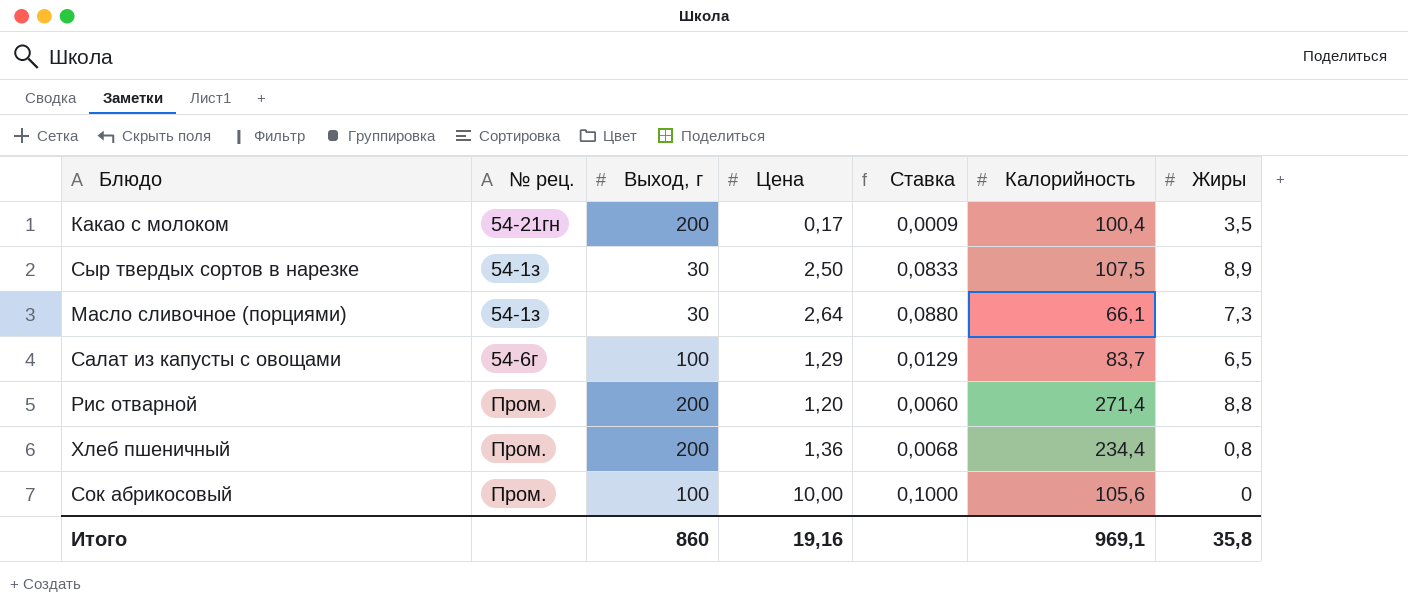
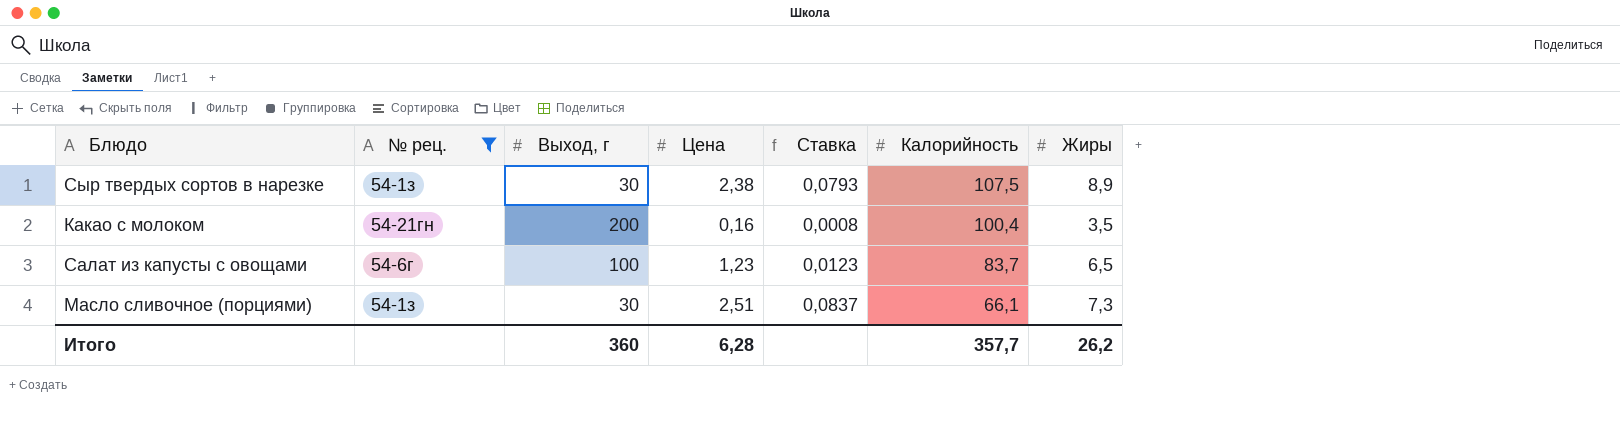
filter: none -> № рец. != Пром.
row order: none -> Калорийность descending
Сыр твердых сортов в нарезке | Цена: 2,50 -> 2,38
Сыр твердых сортов в нарезке | Ставка: 0,0833 -> 0,0793
Какао с молоком | Цена: 0,17 -> 0,16
Какао с молоком | Ставка: 0,0009 -> 0,0008
Салат из капусты с овощами | Цена: 1,29 -> 1,23
Салат из капусты с овощами | Ставка: 0,0129 -> 0,0123
Масло сливочное (порциями) | Цена: 2,64 -> 2,51
Масло сливочное (порциями) | Ставка: 0,0880 -> 0,0837
Итого | Выход, г: 860 -> 360
Итого | Цена: 19,16 -> 6,28
Итого | Калорийность: 969,1 -> 357,7
Итого | Жиры: 35,8 -> 26,2

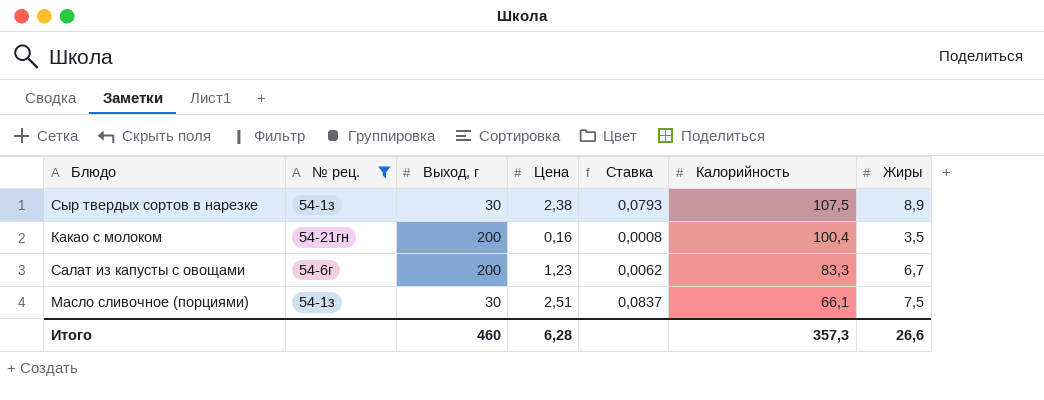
Салат из капусты с овощами | Выход, г: 100 -> 200
Салат из капусты с овощами | Ставка: 0,0123 -> 0,0062
Салат из капусты с овощами | Калорийность: 83,7 -> 83,3
Салат из капусты с овощами | Жиры: 6,5 -> 6,7
Масло сливочное (порциями) | Жиры: 7,3 -> 7,5
Итого | Выход, г: 360 -> 460
Итого | Калорийность: 357,7 -> 357,3
Итого | Жиры: 26,2 -> 26,6

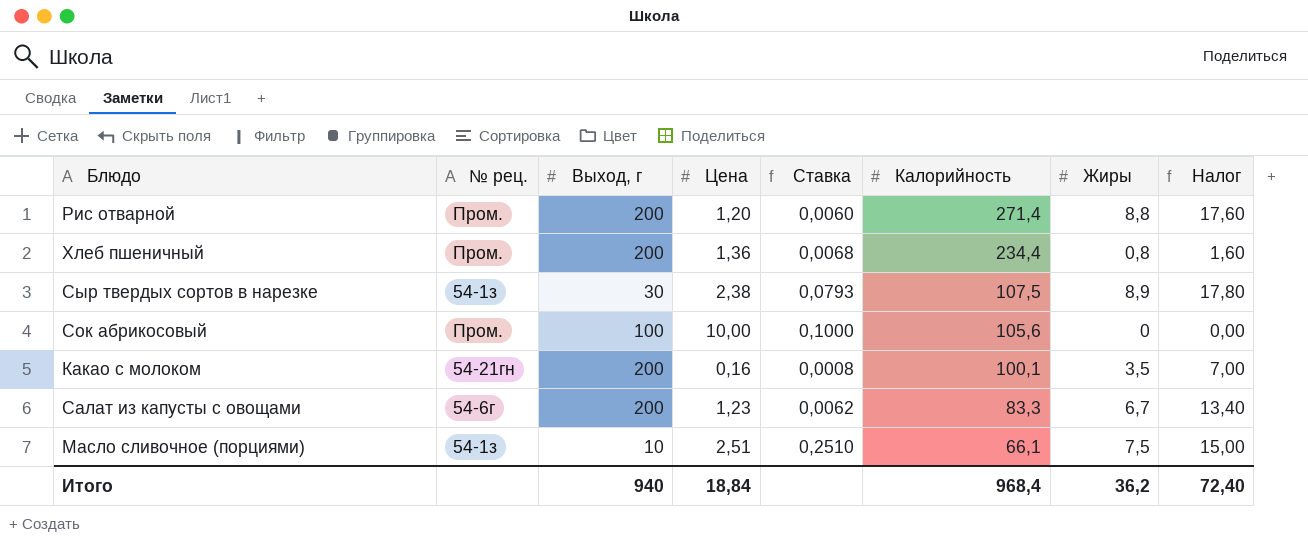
filter: № рец. != Пром. -> none
column Налог | formula: none -> [Жиры] * 2
Какао с молоком | Калорийность: 100,4 -> 100,1
Масло сливочное (порциями) | Выход, г: 30 -> 10
Масло сливочное (порциями) | Ставка: 0,0837 -> 0,2510
Итого | Выход, г: 460 -> 940
Итого | Цена: 6,28 -> 18,84
Итого | Калорийность: 357,3 -> 968,4
Итого | Жиры: 26,6 -> 36,2

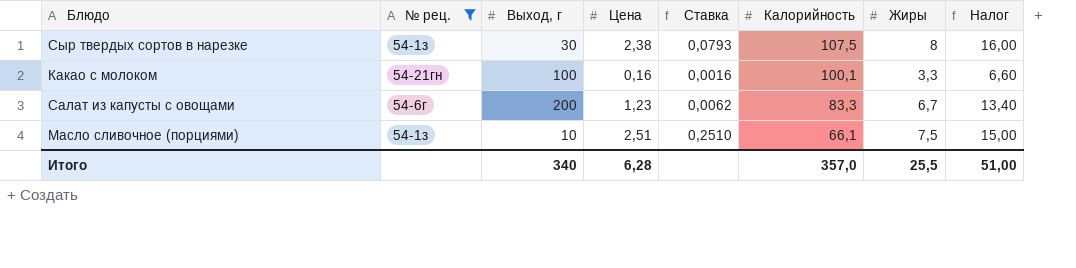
filter: none -> № рец. != Пром.
Сыр твердых сортов в нарезке | Жиры: 8,9 -> 8
Сыр твердых сортов в нарезке | Налог: 17,80 -> 16,00
Какао с молоком | Выход, г: 200 -> 100
Какао с молоком | Ставка: 0,0008 -> 0,0016
Какао с молоком | Жиры: 3,5 -> 3,3
Какао с молоком | Налог: 7,00 -> 6,60
Итого | Выход, г: 940 -> 340
Итого | Цена: 18,84 -> 6,28
Итого | Калорийность: 968,4 -> 357,0
Итого | Жиры: 36,2 -> 25,5
Итого | Налог: 72,40 -> 51,00

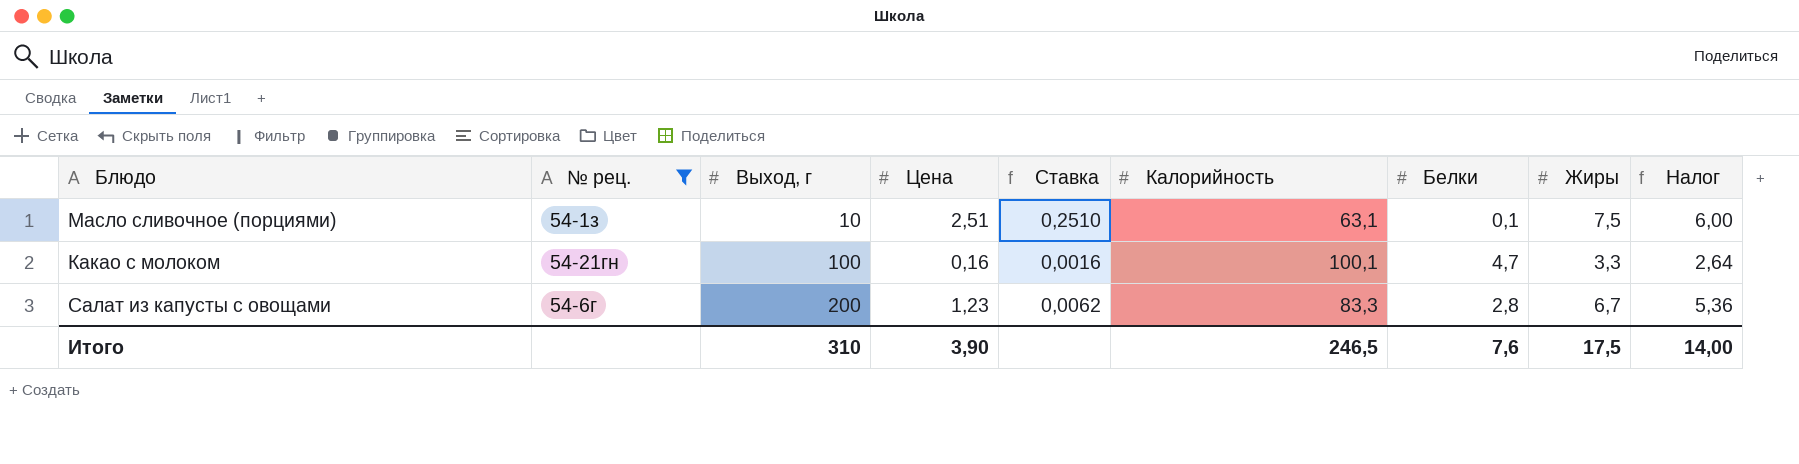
row order: Калорийность descending -> Выход, г ascending
column Белки | position: none -> 7
column Налог | formula: [Жиры] * 2 -> [Жиры] * 0,8
row Сыр твердых сортов в нарезке: 54-1з | 30 | 2,38 | 0,0793 | 107,5 | 8 | 16,00 -> none
Масло сливочное (порциями) | Калорийность: 66,1 -> 63,1
Итого | Выход, г: 340 -> 310
Итого | Цена: 6,28 -> 3,90
Итого | Калорийность: 357,0 -> 246,5
Итого | Жиры: 25,5 -> 17,5
Итого | Налог: 51,00 -> 14,00

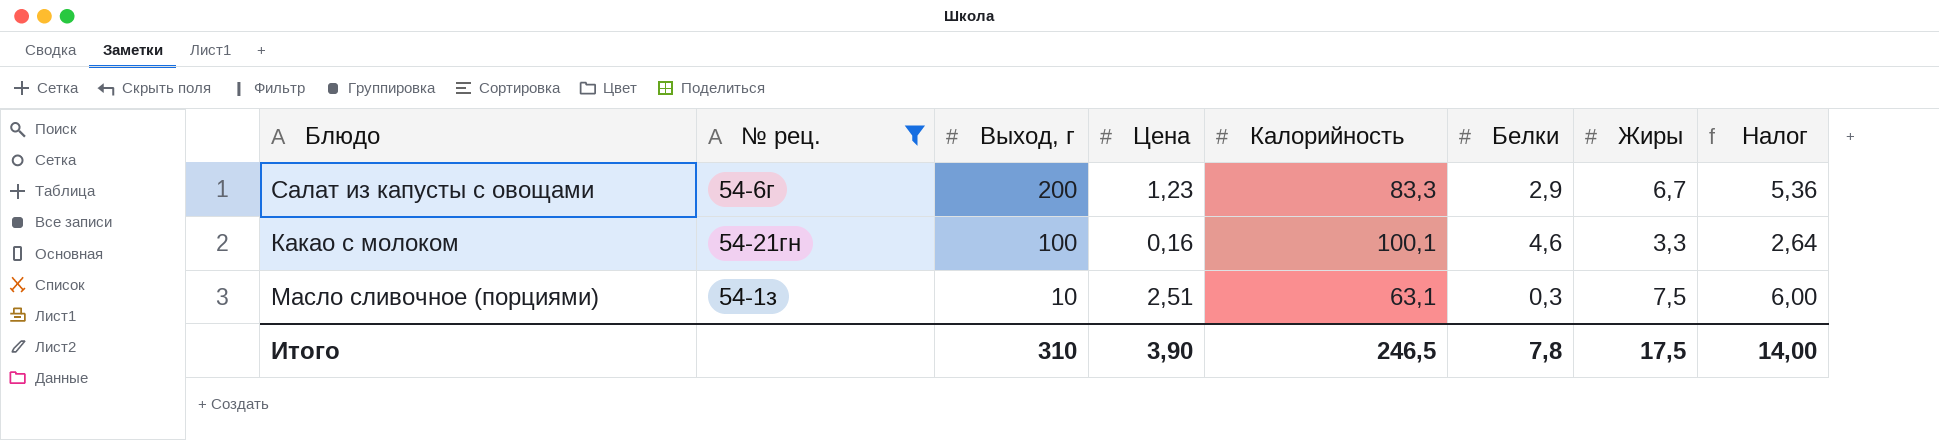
row order: Выход, г ascending -> Выход, г descending
column Ставка | formula: [Цена] / [Выход, г] -> none
Салат из капусты с овощами | Белки: 2,8 -> 2,9
Какао с молоком | Белки: 4,7 -> 4,6
Масло сливочное (порциями) | Белки: 0,1 -> 0,3
Итого | Белки: 7,6 -> 7,8

